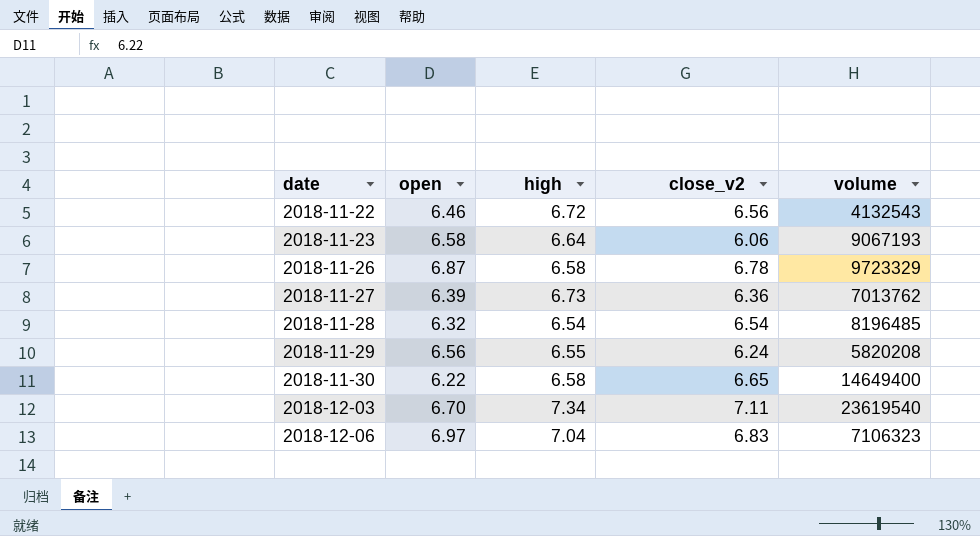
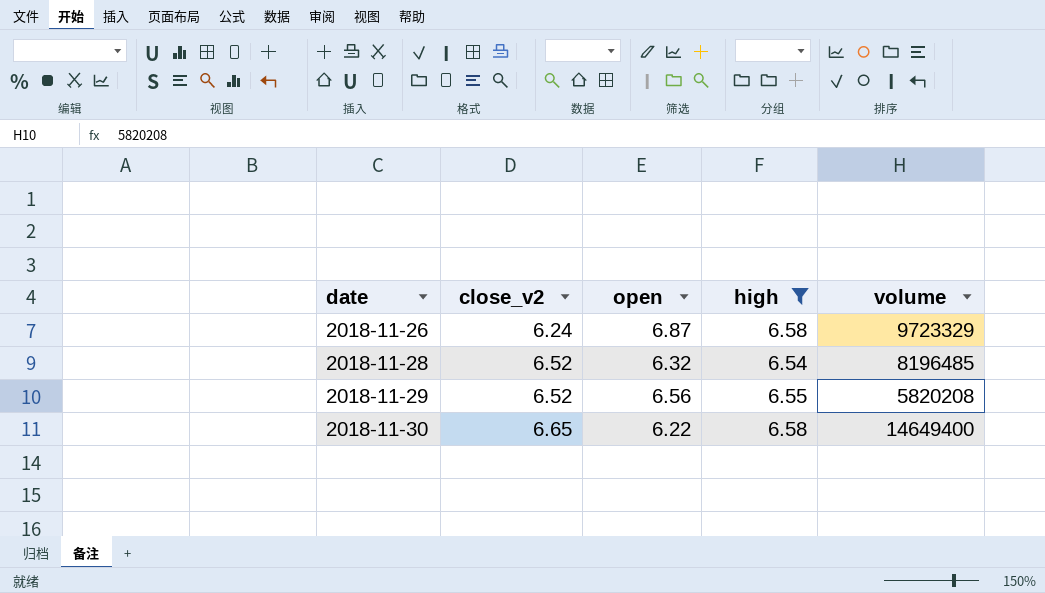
filter: none -> high <= 6.58
column close_v2 | position: 4 -> 2
2018-11-26 | close_v2: 6.78 -> 6.24
2018-11-28 | close_v2: 6.54 -> 6.52
2018-11-29 | close_v2: 6.24 -> 6.52

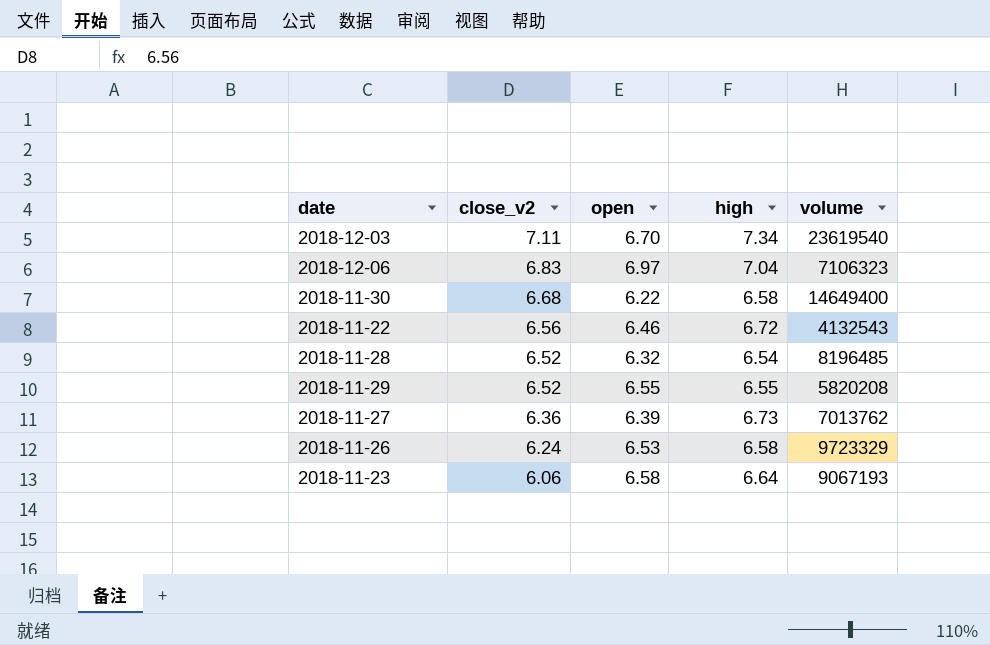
filter: high <= 6.58 -> none
row order: date ascending -> close_v2 descending
2018-11-30 | close_v2: 6.65 -> 6.68
2018-11-29 | open: 6.56 -> 6.55
2018-11-26 | open: 6.87 -> 6.53

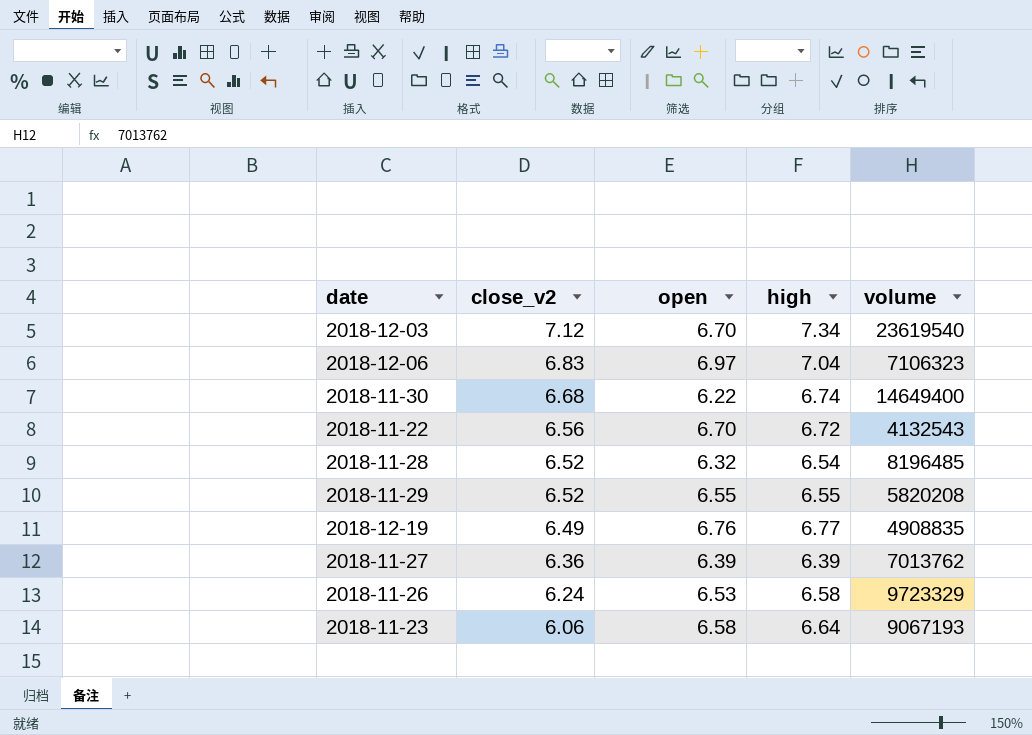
2018-12-03 | close_v2: 7.11 -> 7.12
2018-11-30 | high: 6.58 -> 6.74
2018-11-22 | open: 6.46 -> 6.70
row 2018-12-19: none -> 6.49 | 6.76 | 6.77 | 4908835
2018-11-27 | high: 6.73 -> 6.39

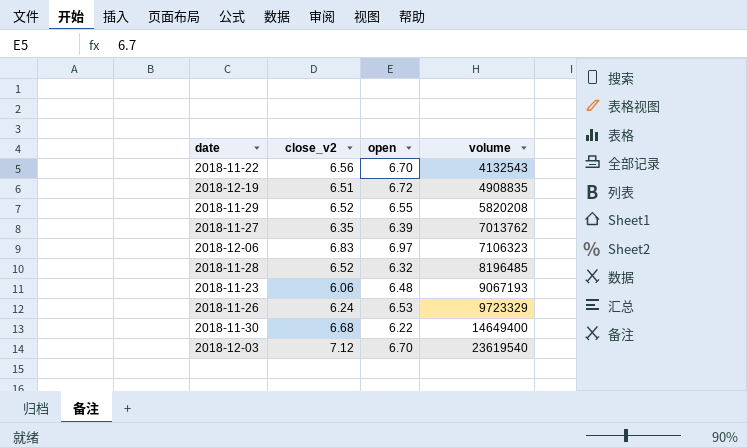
row order: close_v2 descending -> volume ascending
column high | position: 4 -> none
2018-12-19 | close_v2: 6.49 -> 6.51
2018-12-19 | open: 6.76 -> 6.72
2018-11-27 | close_v2: 6.36 -> 6.35
2018-11-23 | open: 6.58 -> 6.48

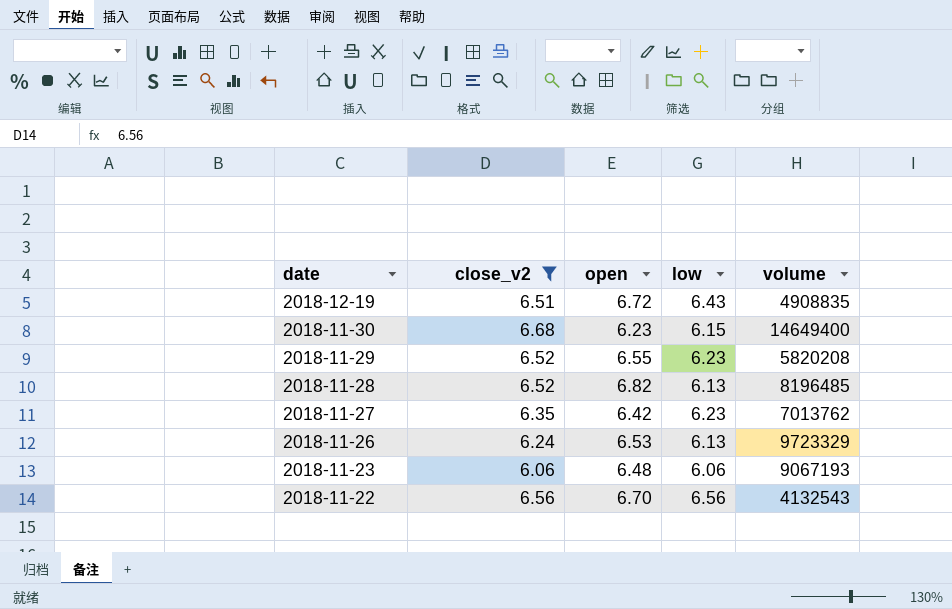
filter: none -> close_v2 <= 6.68
row order: volume ascending -> date descending
column low | position: none -> 4
2018-11-30 | open: 6.22 -> 6.23
2018-11-28 | open: 6.32 -> 6.82
2018-11-27 | open: 6.39 -> 6.42

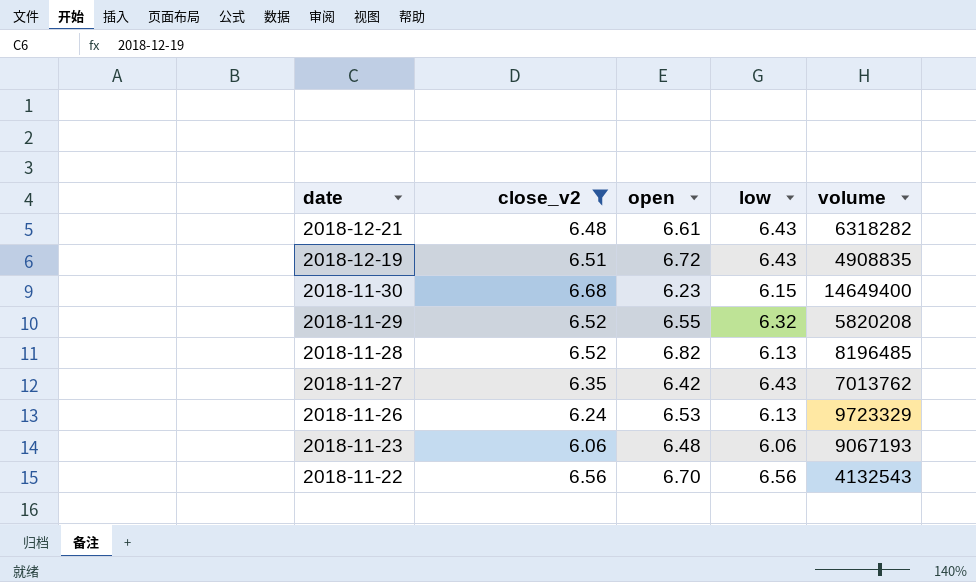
row 2018-12-21: none -> 6.48 | 6.61 | 6.43 | 6318282
2018-11-29 | low: 6.23 -> 6.32
2018-11-27 | low: 6.23 -> 6.43

